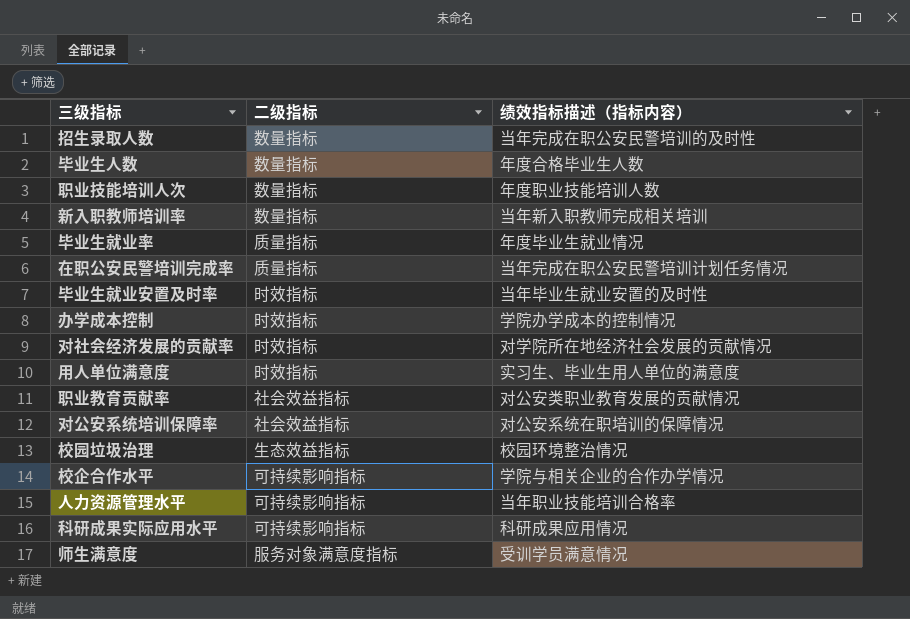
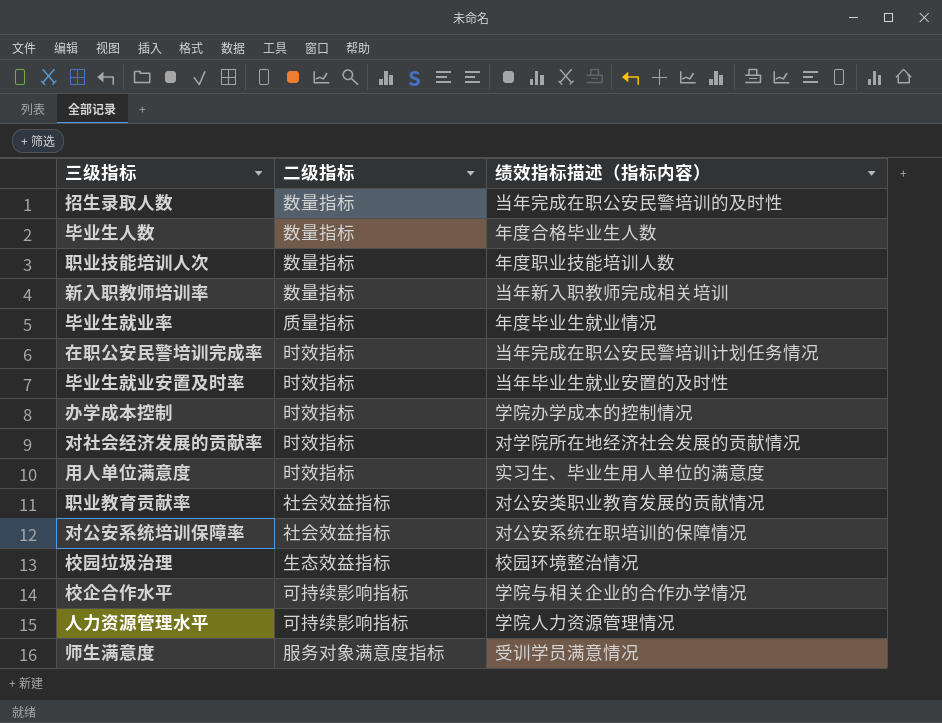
row 科研成果实际应用水平: 可持续影响指标 | 科研成果应用情况 -> none
在职公安民警培训完成率 | 二级指标: 质量指标 -> 时效指标
人力资源管理水平 | 绩效指标描述（指标内容）: 当年职业技能培训合格率 -> 学院人力资源管理情况

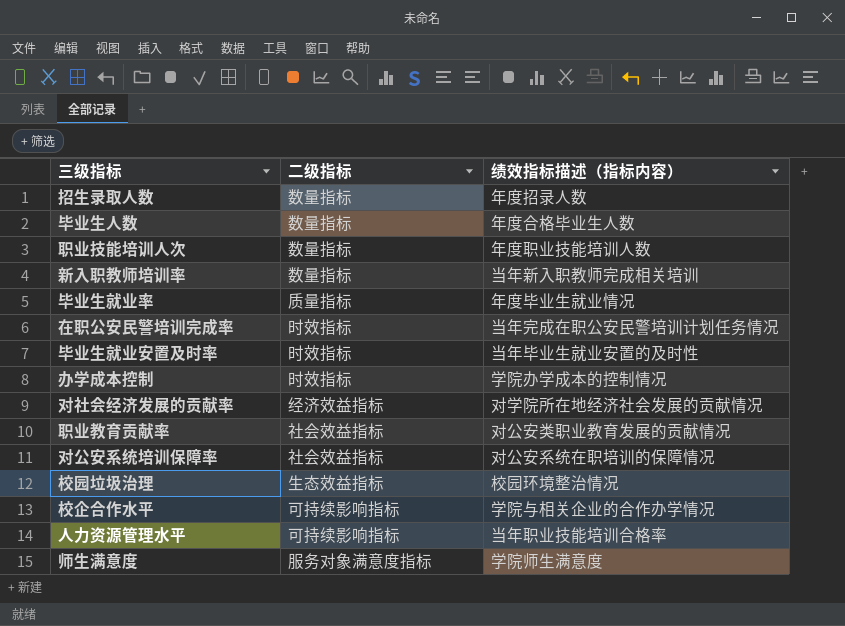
row 用人单位满意度: 时效指标 | 实习生、毕业生用人单位的满意度 -> none
招生录取人数 | 绩效指标描述（指标内容）: 当年完成在职公安民警培训的及时性 -> 年度招录人数
对社会经济发展的贡献率 | 二级指标: 时效指标 -> 经济效益指标
人力资源管理水平 | 绩效指标描述（指标内容）: 学院人力资源管理情况 -> 当年职业技能培训合格率
师生满意度 | 绩效指标描述（指标内容）: 受训学员满意情况 -> 学院师生满意度

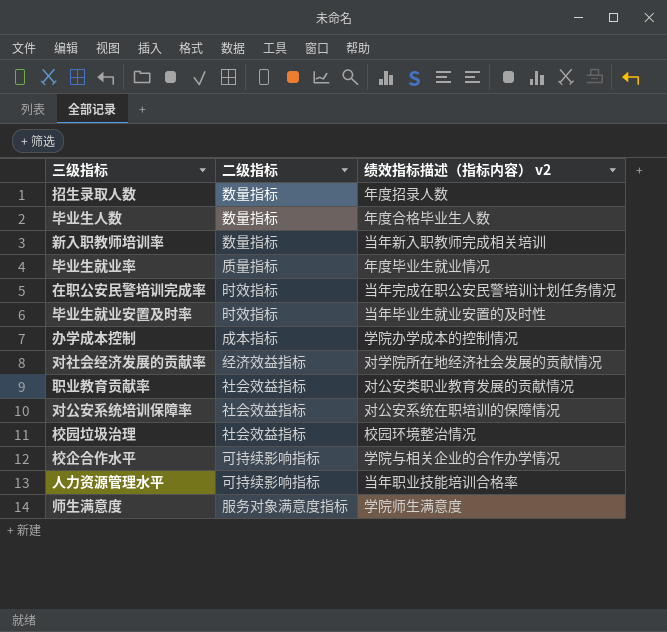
column name: 绩效指标描述（指标内容） -> 绩效指标描述（指标内容） v2
row 职业技能培训人次: 数量指标 | 年度职业技能培训人数 -> none
办学成本控制 | 二级指标: 时效指标 -> 成本指标
校园垃圾治理 | 二级指标: 生态效益指标 -> 社会效益指标

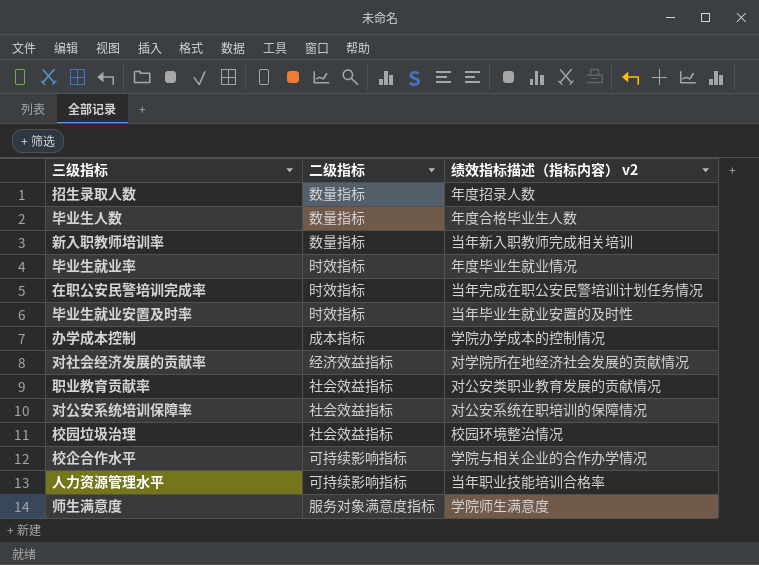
毕业生就业率 | 二级指标: 质量指标 -> 时效指标

